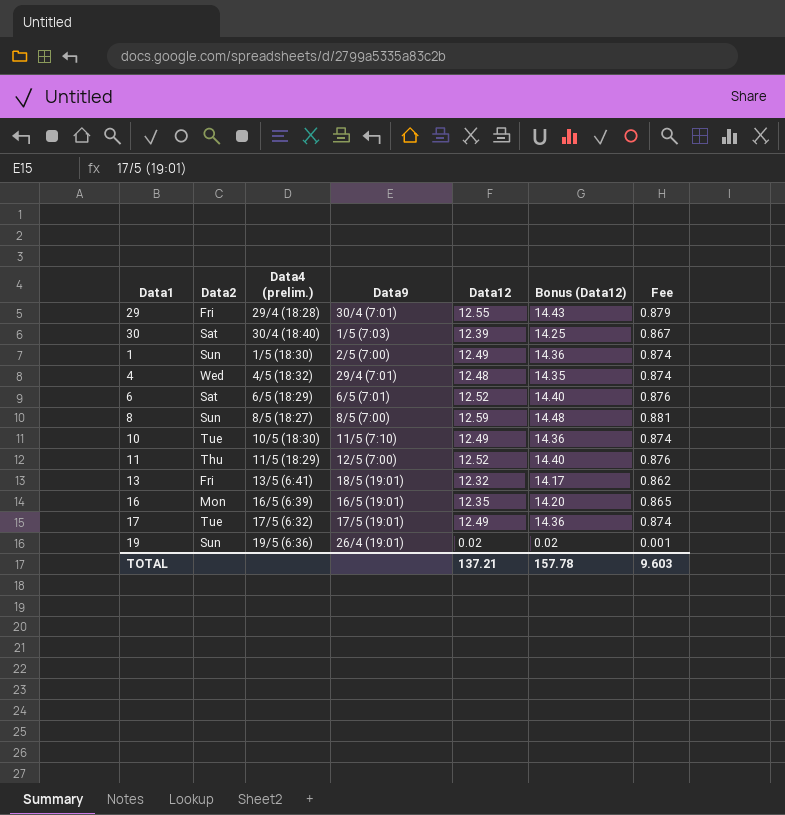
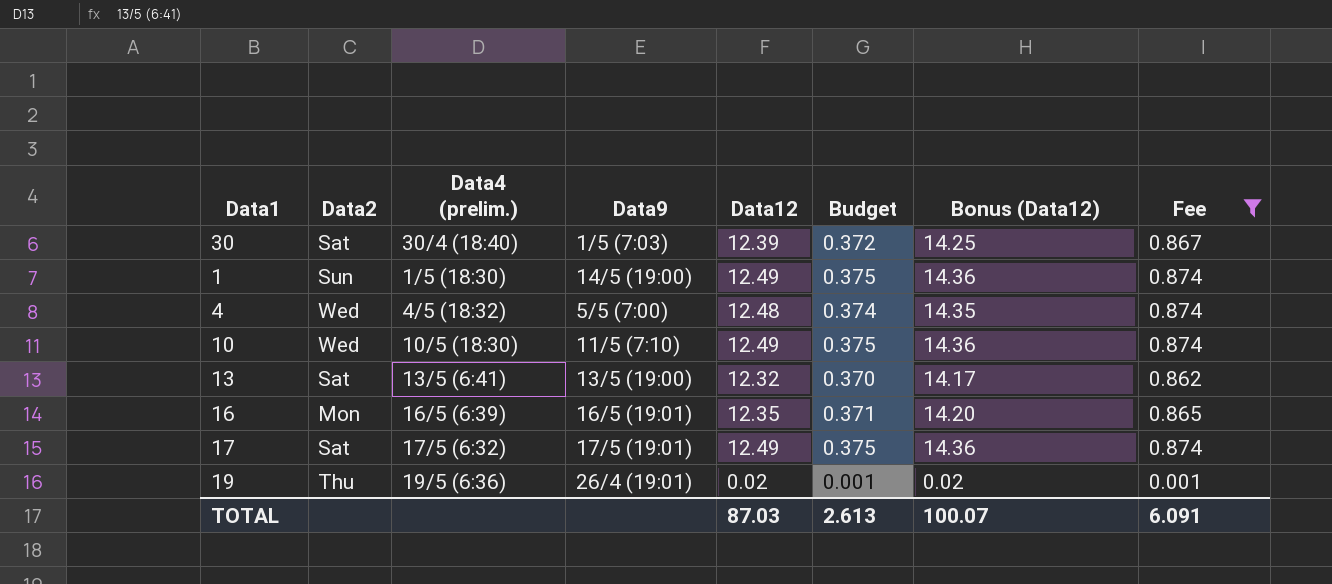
filter: none -> Fee <= 0.874
column Budget | formula: none -> [Data12] * 0.03
1 | Data9: 2/5 (7:00) -> 14/5 (19:00)
4 | Data9: 29/4 (7:01) -> 5/5 (7:00)
10 | Data2: Tue -> Wed
13 | Data2: Fri -> Sat
13 | Data9: 18/5 (19:01) -> 13/5 (19:00)
17 | Data2: Tue -> Sat
19 | Data2: Sun -> Thu
TOTAL | Data12: 137.21 -> 87.03
TOTAL | Bonus (Data12): 157.78 -> 100.07
TOTAL | Fee: 9.603 -> 6.091

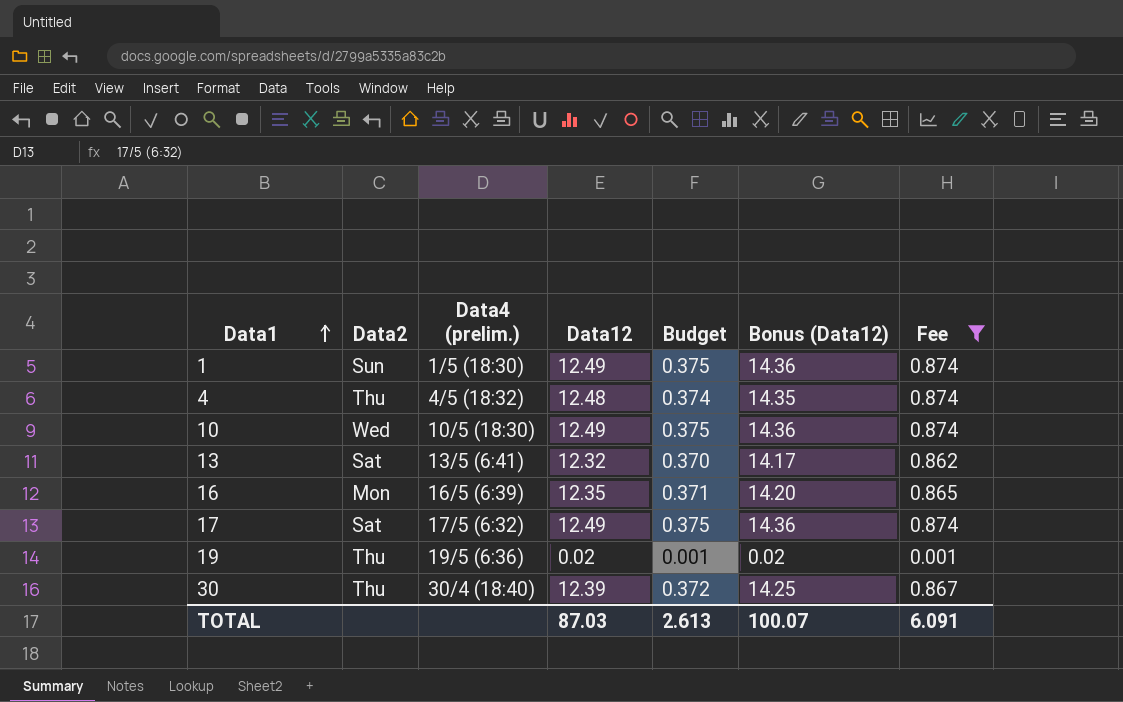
row order: none -> Data1 ascending
column Data9 | position: 4 -> none
4 | Data2: Wed -> Thu
30 | Data2: Sat -> Thu

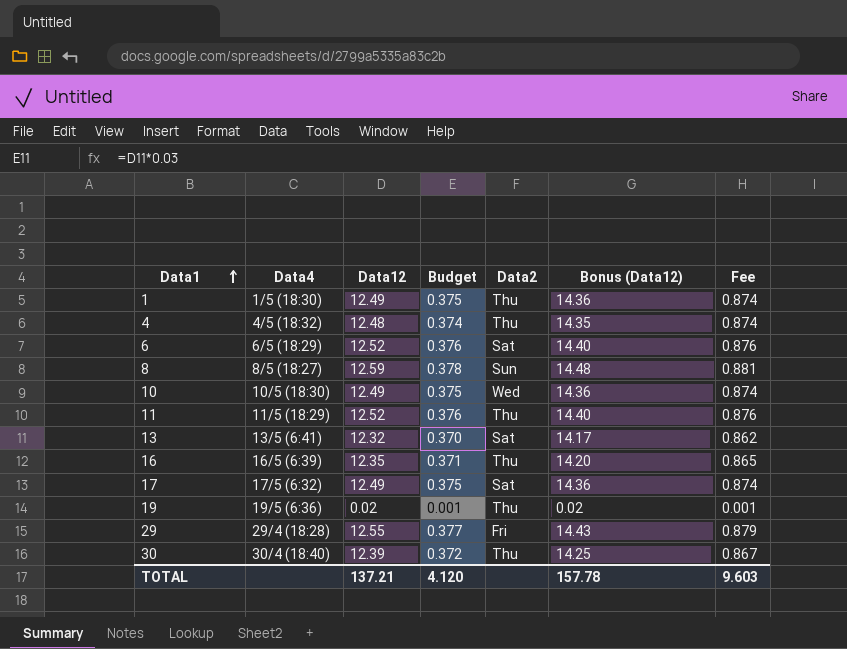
filter: Fee <= 0.874 -> none
column name: Data4 (prelim.) -> Data4
column Data2 | position: 2 -> 5
1 | Data2: Sun -> Thu
16 | Data2: Mon -> Thu
TOTAL | Data12: 87.03 -> 137.21
TOTAL | Budget: 2.613 -> 4.120
TOTAL | Bonus (Data12): 100.07 -> 157.78
TOTAL | Fee: 6.091 -> 9.603

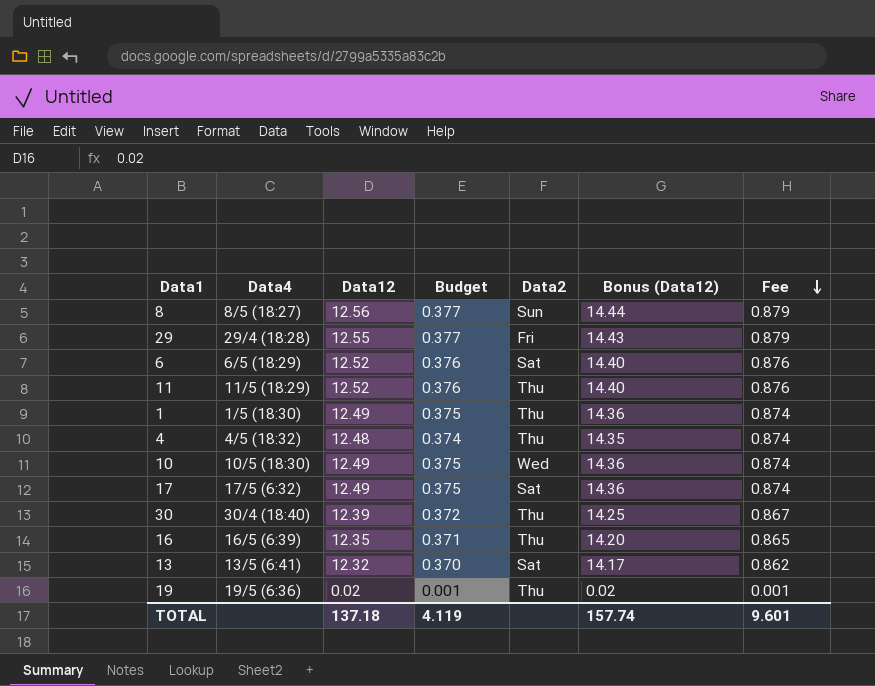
row order: Data1 ascending -> Fee descending
8 | Data12: 12.59 -> 12.56
8 | Budget: 0.378 -> 0.377
8 | Bonus (Data12): 14.48 -> 14.44
8 | Fee: 0.881 -> 0.879
TOTAL | Data12: 137.21 -> 137.18
TOTAL | Budget: 4.120 -> 4.119
TOTAL | Bonus (Data12): 157.78 -> 157.74
TOTAL | Fee: 9.603 -> 9.601

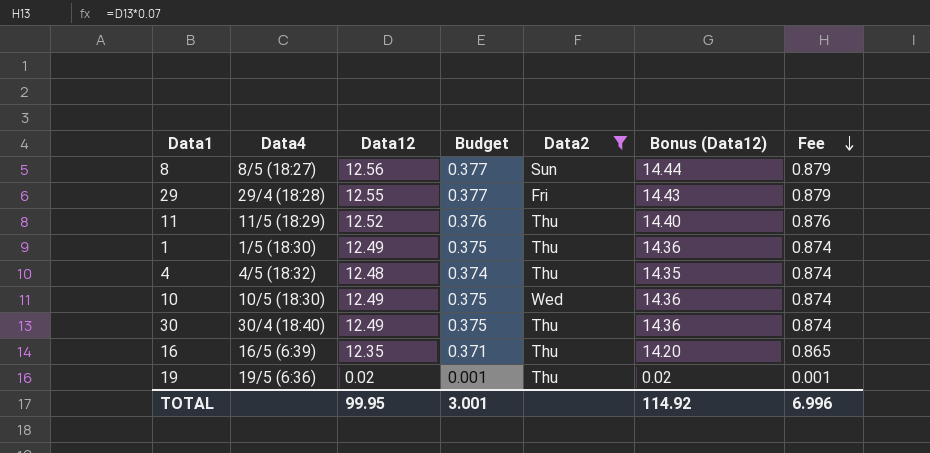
filter: none -> Data2 != Sat
30 | Data12: 12.39 -> 12.49
30 | Budget: 0.372 -> 0.375
30 | Bonus (Data12): 14.25 -> 14.36
30 | Fee: 0.867 -> 0.874
TOTAL | Data12: 137.18 -> 99.95
TOTAL | Budget: 4.119 -> 3.001
TOTAL | Bonus (Data12): 157.74 -> 114.92
TOTAL | Fee: 9.601 -> 6.996

